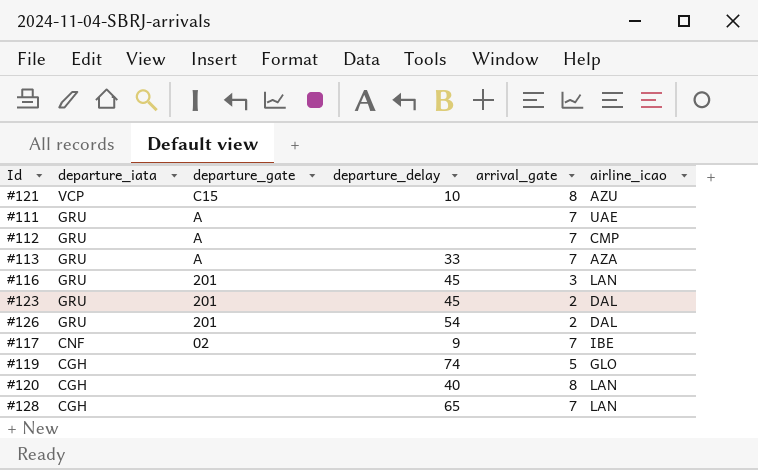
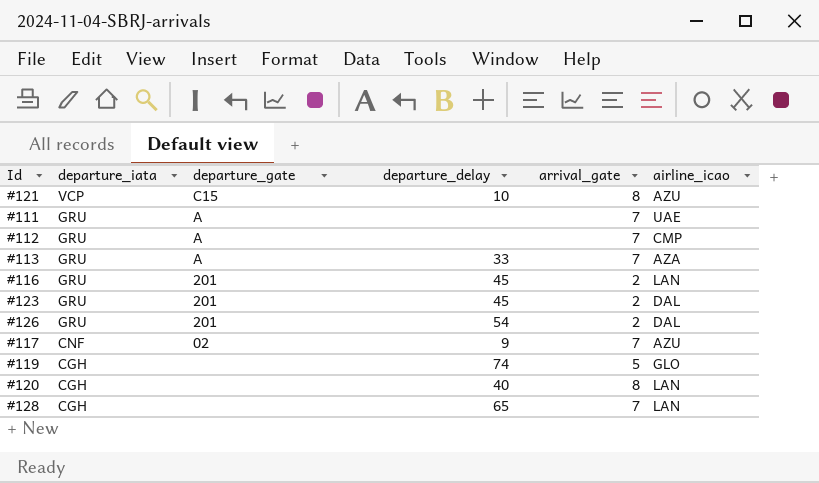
#116 | arrival_gate: 3 -> 2
#117 | airline_icao: IBE -> AZU

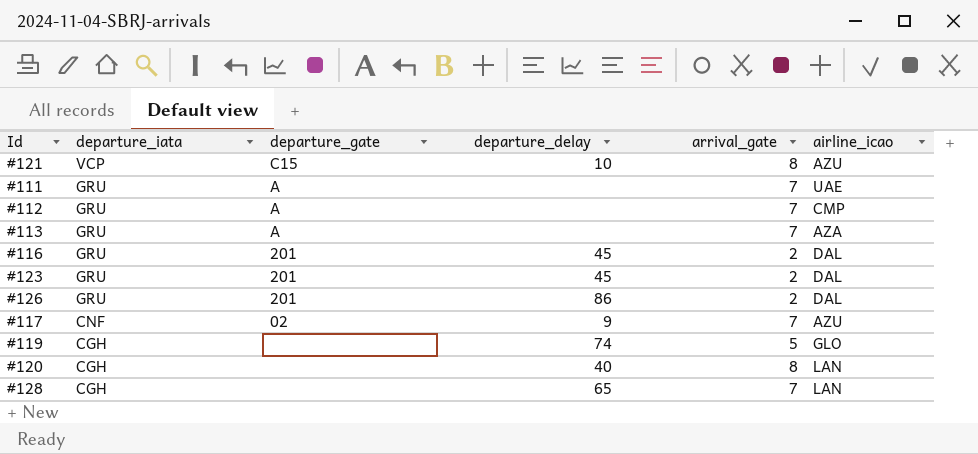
#113 | departure_delay: 33 -> none
#116 | airline_icao: LAN -> DAL
#126 | departure_delay: 54 -> 86

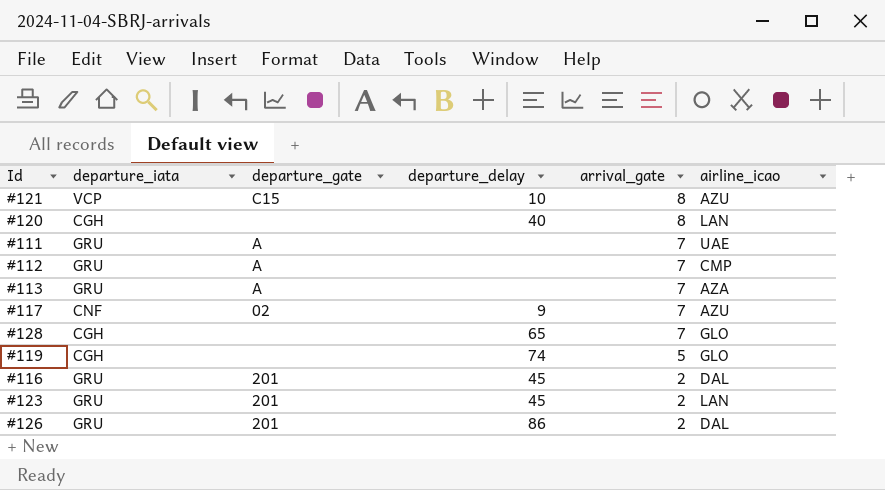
row order: departure_iata descending -> arrival_gate descending
#128 | airline_icao: LAN -> GLO
#123 | airline_icao: DAL -> LAN

